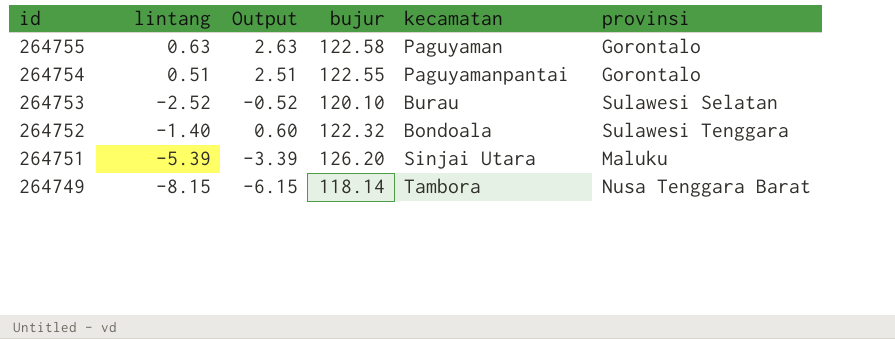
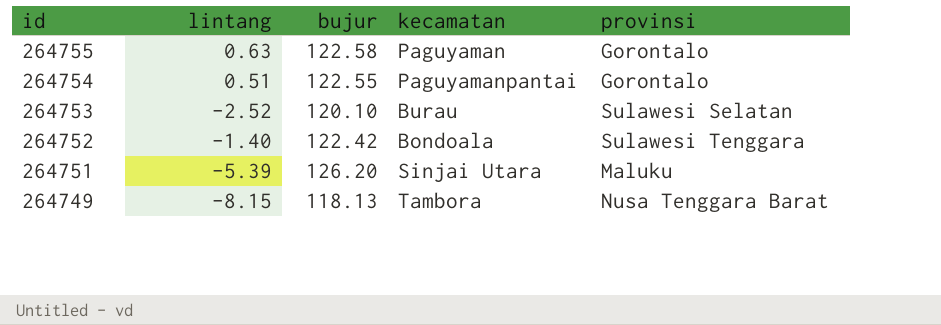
column Output | formula: [lintang] + 2 -> none
264752 | bujur: 122.32 -> 122.42
264749 | bujur: 118.14 -> 118.13

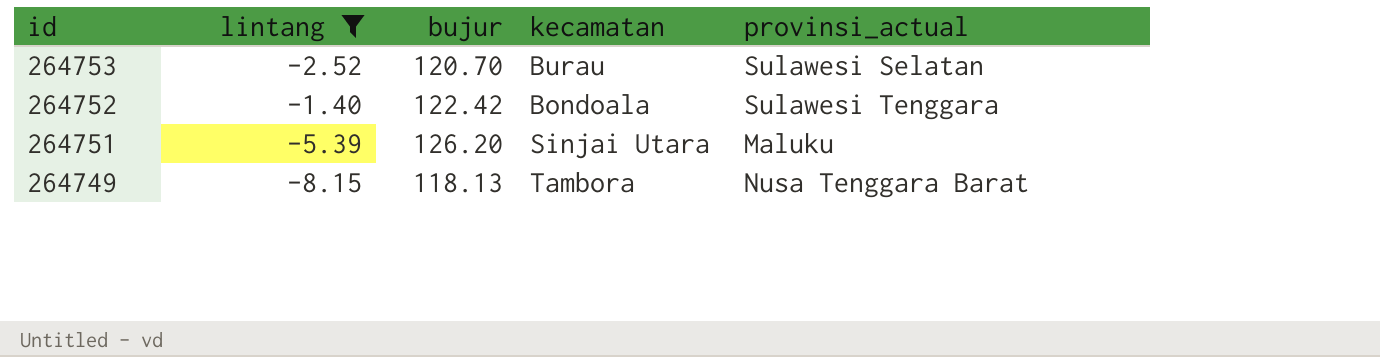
filter: none -> lintang <= -1.40
column name: provinsi -> provinsi_actual
264753 | bujur: 120.10 -> 120.70

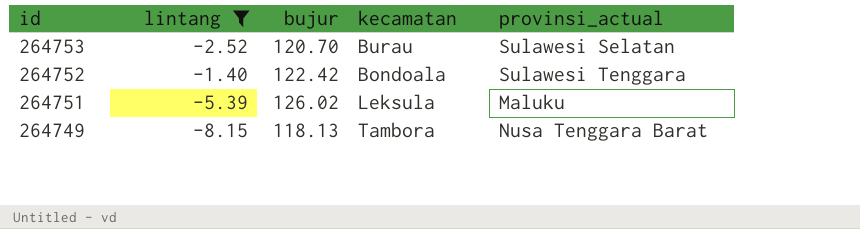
264751 | bujur: 126.20 -> 126.02
264751 | kecamatan: Sinjai Utara -> Leksula

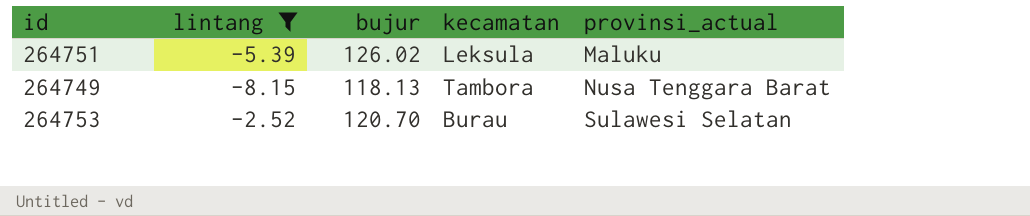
row order: id descending -> provinsi_actual ascending
row 264752: -1.40 | 122.42 | Bondoala | Sulawesi Tenggara -> none

